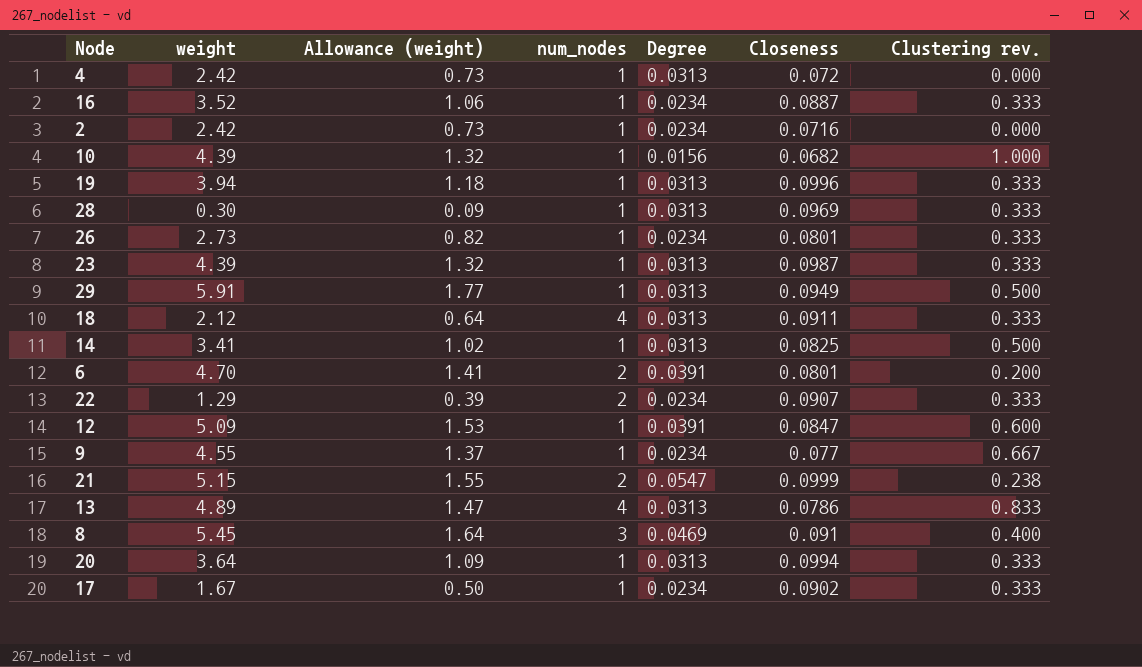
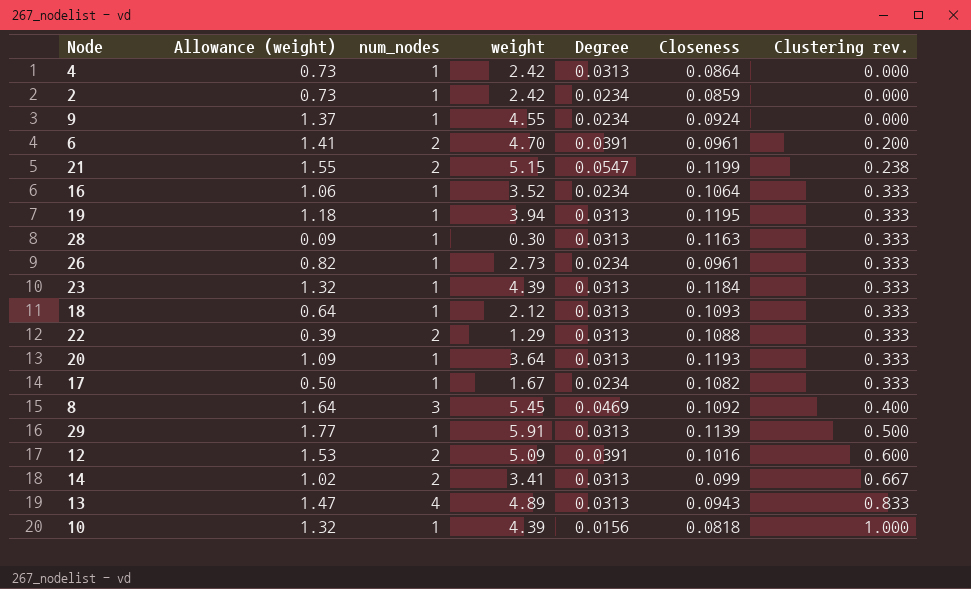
row order: none -> Clustering rev. ascending
column weight | position: 2 -> 4
4 | Closeness: 0.072 -> 0.0864
2 | Closeness: 0.0716 -> 0.0859
9 | Closeness: 0.077 -> 0.0924
9 | Clustering rev.: 0.667 -> 0.000
6 | Closeness: 0.0801 -> 0.0961
21 | Closeness: 0.0999 -> 0.1199
16 | Closeness: 0.0887 -> 0.1064
19 | Closeness: 0.0996 -> 0.1195
28 | Closeness: 0.0969 -> 0.1163
26 | Closeness: 0.0801 -> 0.0961
23 | Closeness: 0.0987 -> 0.1184
18 | num_nodes: 4 -> 1
18 | Closeness: 0.0911 -> 0.1093
22 | Degree: 0.0234 -> 0.0313
22 | Closeness: 0.0907 -> 0.1088
20 | Closeness: 0.0994 -> 0.1193
17 | Closeness: 0.0902 -> 0.1082
8 | Closeness: 0.091 -> 0.1092
29 | Closeness: 0.0949 -> 0.1139
12 | num_nodes: 1 -> 2
12 | Closeness: 0.0847 -> 0.1016
14 | num_nodes: 1 -> 2
14 | Closeness: 0.0825 -> 0.099
14 | Clustering rev.: 0.500 -> 0.667
13 | Closeness: 0.0786 -> 0.0943
10 | Closeness: 0.0682 -> 0.0818

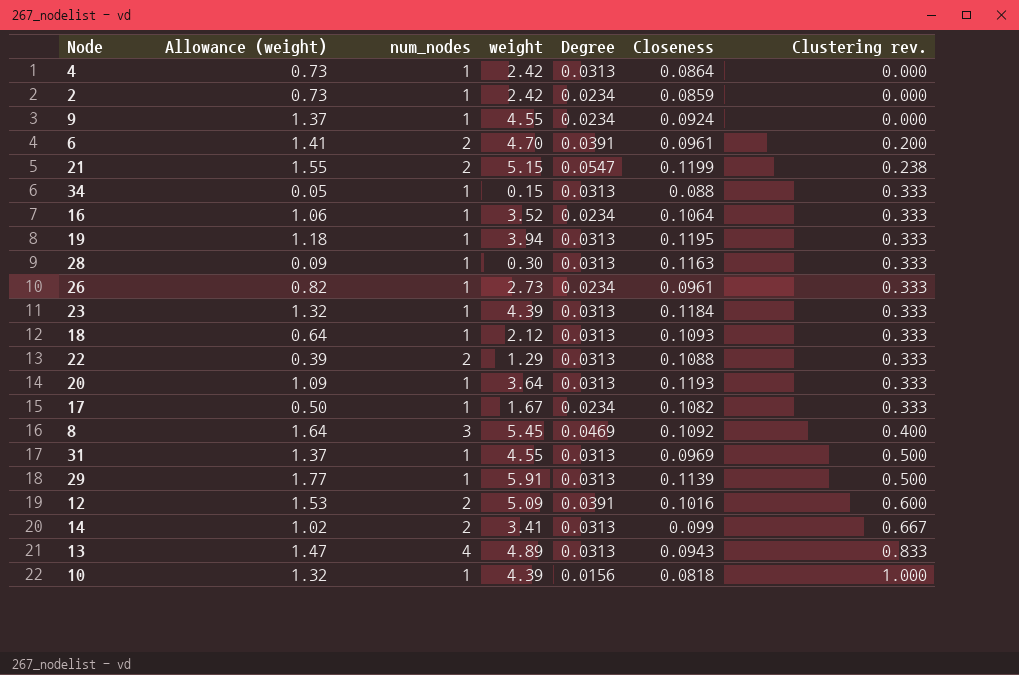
row 34: none -> 0.05 | 1 | 0.15 | 0.0313 | 0.088 | 0.333
row 31: none -> 1.37 | 1 | 4.55 | 0.0313 | 0.0969 | 0.500

